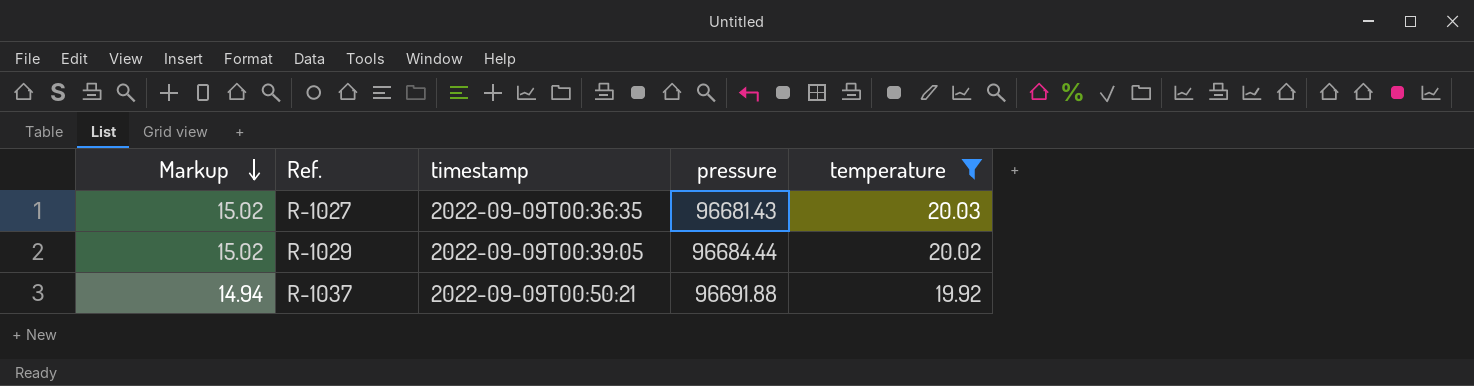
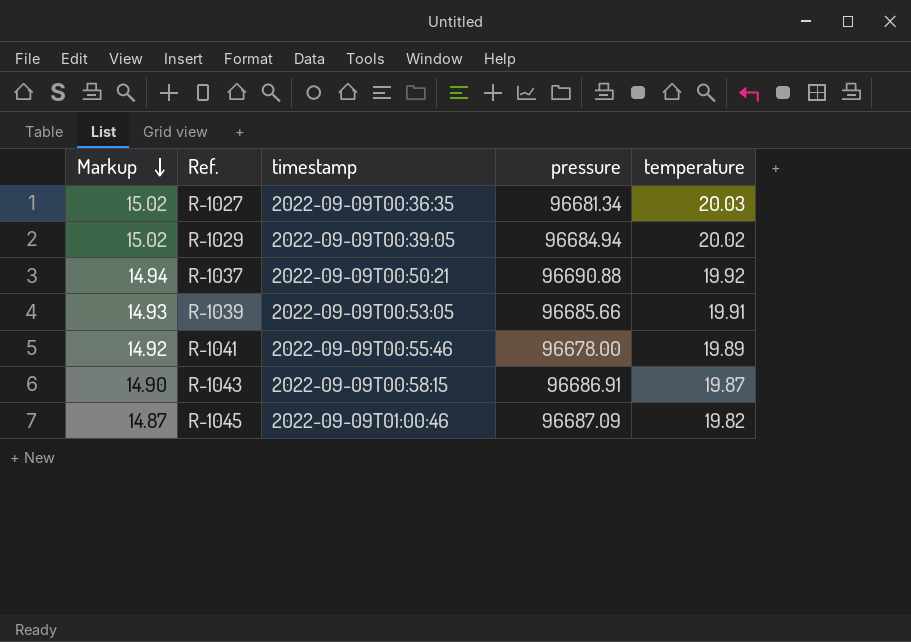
filter: temperature >= 19.92 -> none
R-1027 | pressure: 96681.43 -> 96681.34
R-1029 | pressure: 96684.44 -> 96684.94
R-1037 | pressure: 96691.88 -> 96690.88

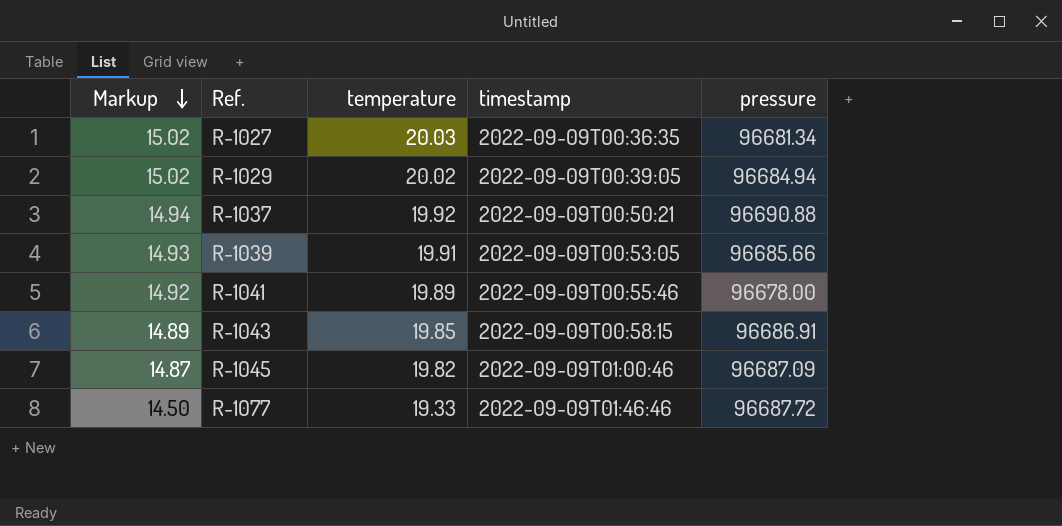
column temperature | position: 5 -> 3
R-1043 | Markup: 14.90 -> 14.89
R-1043 | temperature: 19.87 -> 19.85
row R-1077: none -> 14.50 | 19.33 | 2022-09-09T01:46:46 | 96687.72

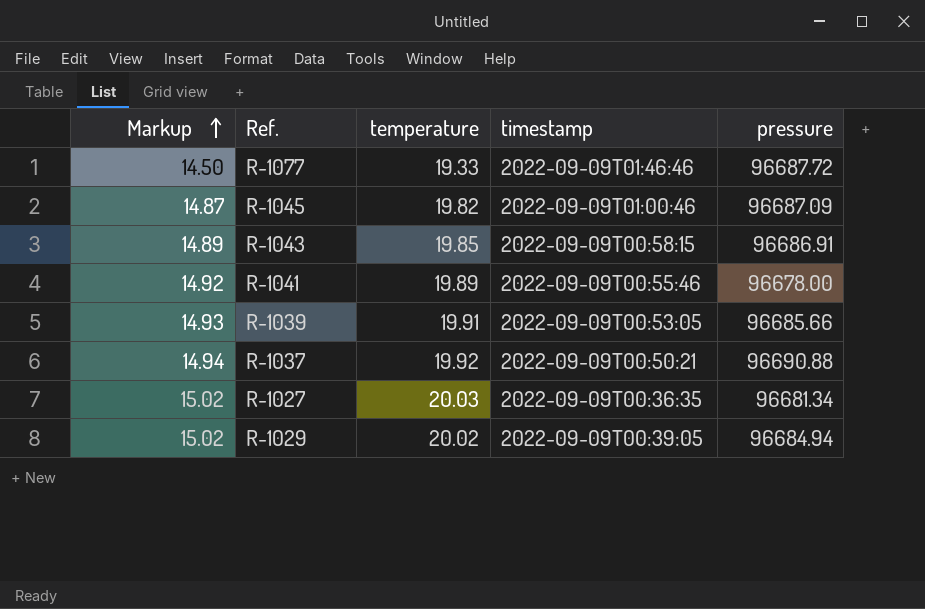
row order: Markup descending -> Markup ascending

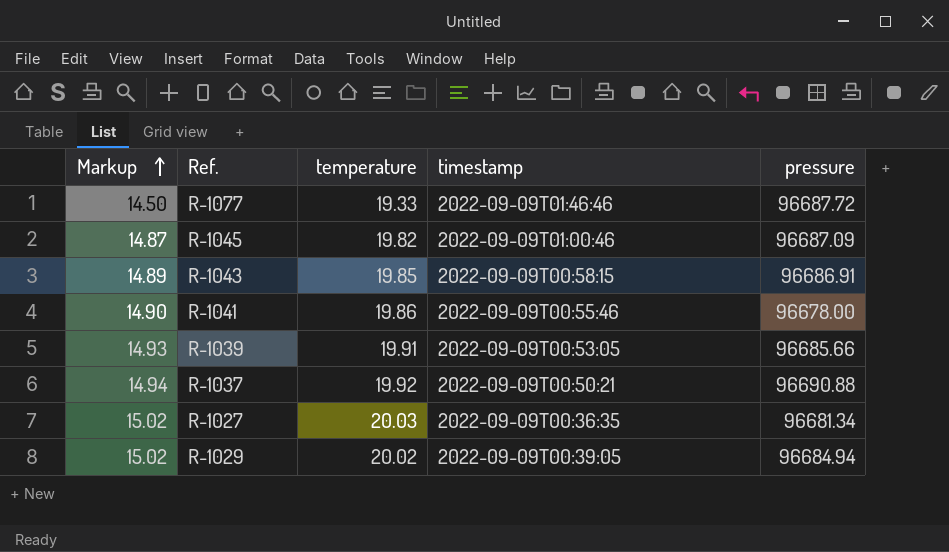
R-1041 | Markup: 14.92 -> 14.90
R-1041 | temperature: 19.89 -> 19.86

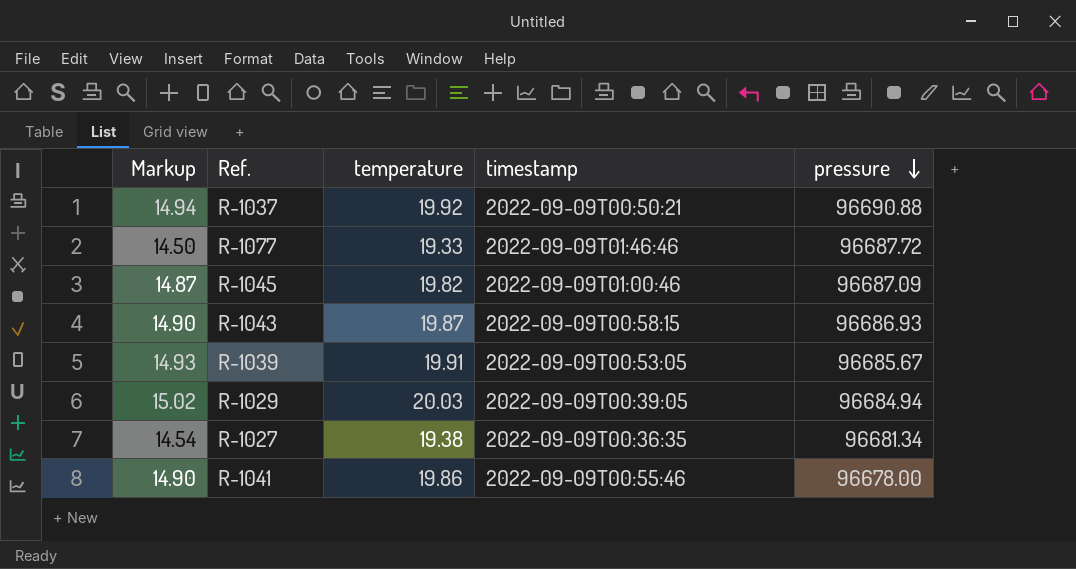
row order: Markup ascending -> pressure descending
R-1043 | Markup: 14.89 -> 14.90
R-1043 | temperature: 19.85 -> 19.87
R-1043 | pressure: 96686.91 -> 96686.93
R-1039 | pressure: 96685.66 -> 96685.67
R-1029 | temperature: 20.02 -> 20.03
R-1027 | Markup: 15.02 -> 14.54
R-1027 | temperature: 20.03 -> 19.38

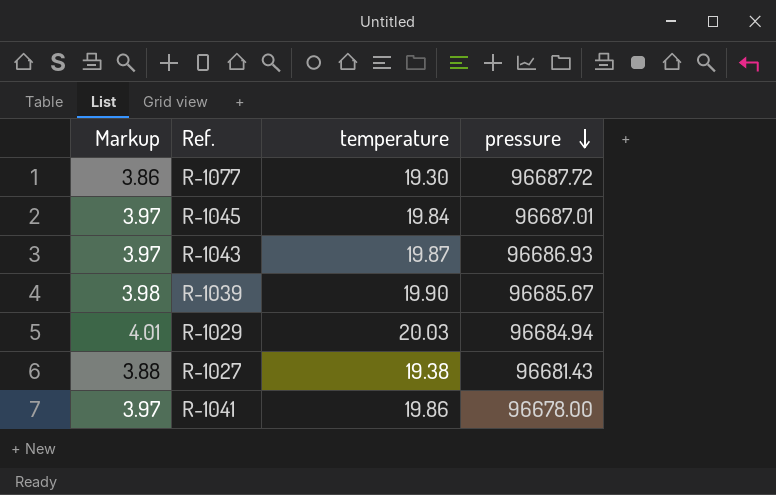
column timestamp | position: 4 -> none
column Markup | formula: [temperature] * 0.75 -> [temperature] * 0.2
row R-1037: 14.94 | 19.92 | 2022-09-09T00:50:21 | 96690.88 -> none
R-1077 | temperature: 19.33 -> 19.30
R-1045 | temperature: 19.82 -> 19.84
R-1045 | pressure: 96687.09 -> 96687.01
R-1039 | temperature: 19.91 -> 19.90
R-1027 | pressure: 96681.34 -> 96681.43

